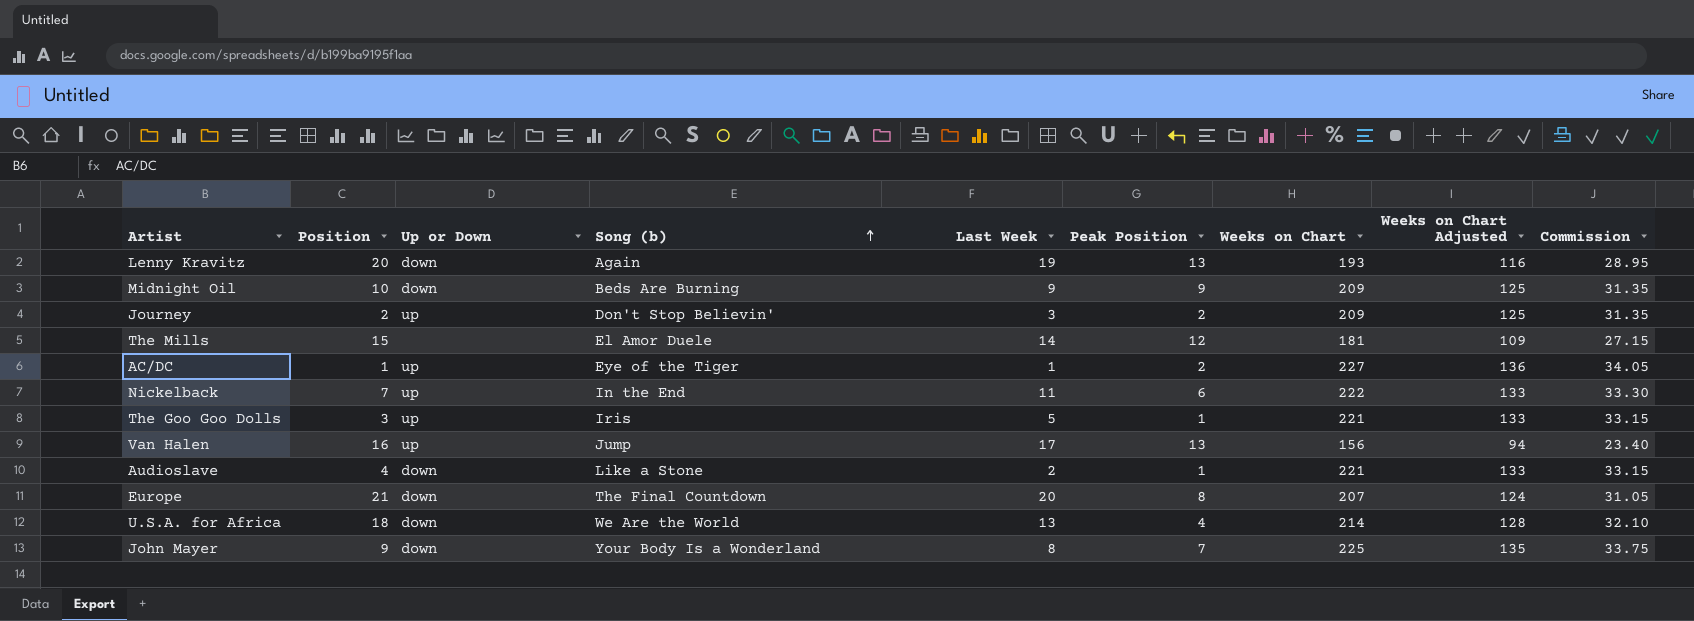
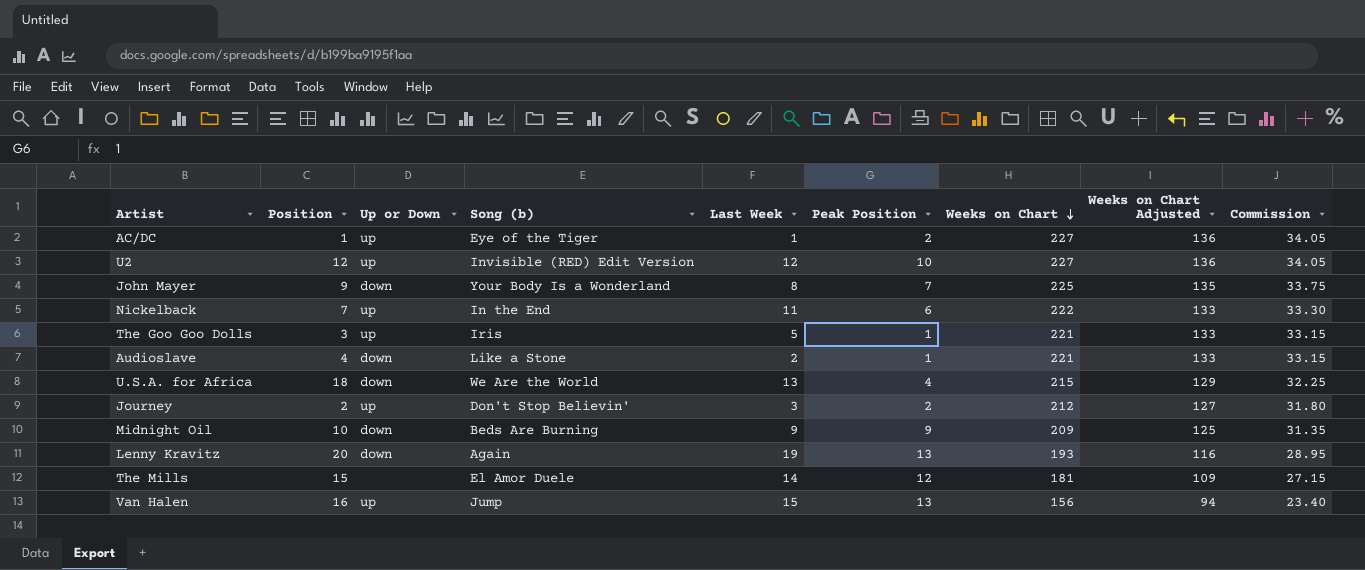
row order: Song (b) ascending -> Weeks on Chart descending
row Europe: 21 | down | The Final Countdown | 20 | 8 | 207 | 124 | 31.05 -> none
row U2: none -> 12 | up | Invisible (RED) Edit Version | 12 | 10 | 227 | 136 | 34.05
U.S.A. for Africa | Weeks on Chart: 214 -> 215
U.S.A. for Africa | Weeks on Chart Adjusted: 128 -> 129
U.S.A. for Africa | Commission: 32.10 -> 32.25
Journey | Weeks on Chart: 209 -> 212
Journey | Weeks on Chart Adjusted: 125 -> 127
Journey | Commission: 31.35 -> 31.80
Van Halen | Last Week: 17 -> 15

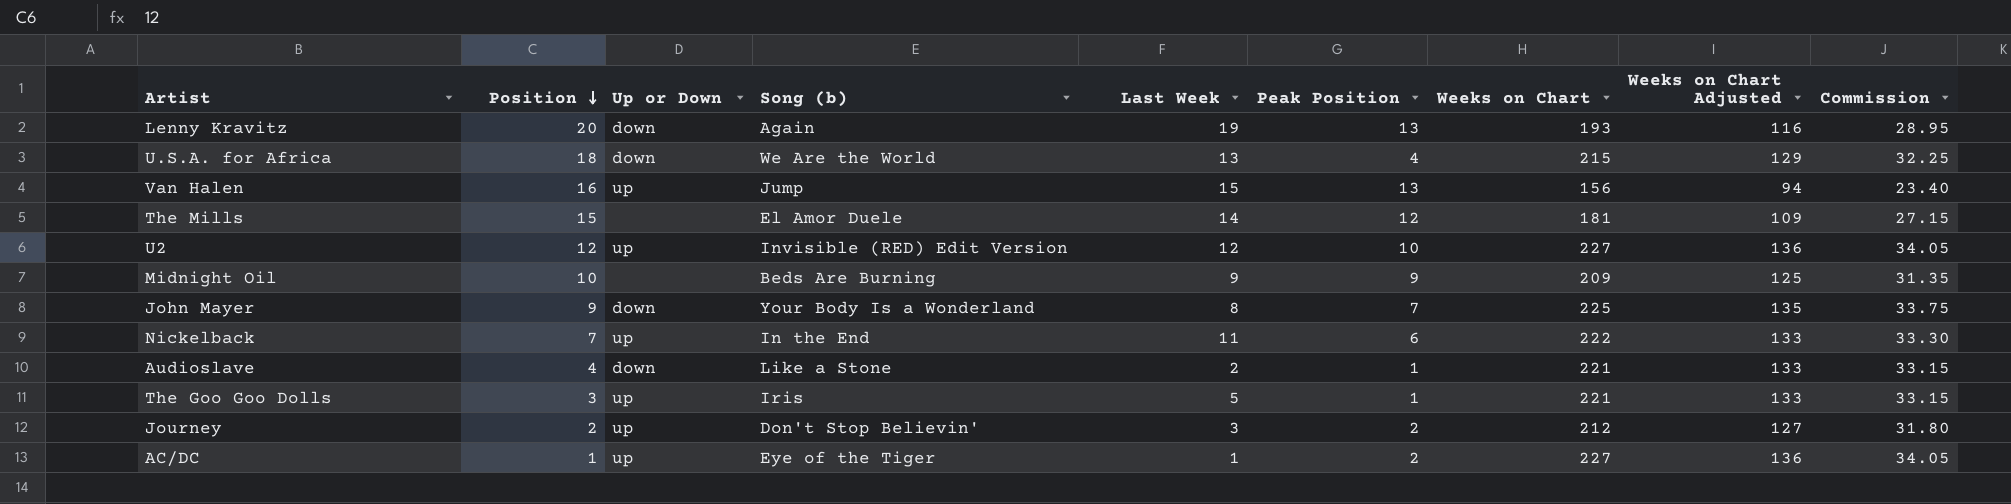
row order: Weeks on Chart descending -> Position descending
Midnight Oil | Up or Down: down -> none

